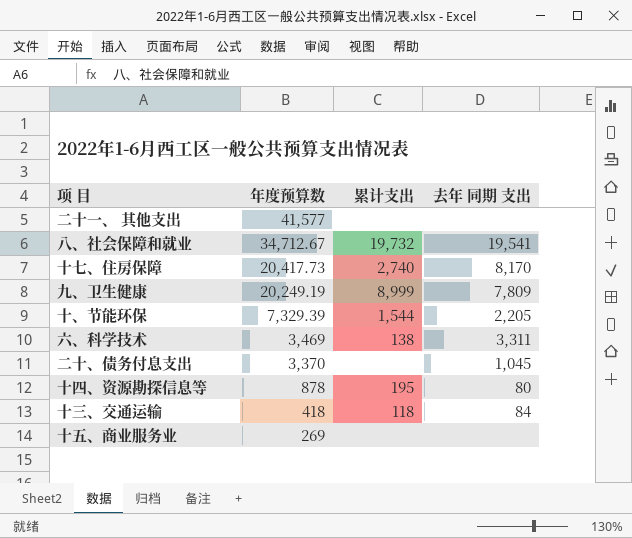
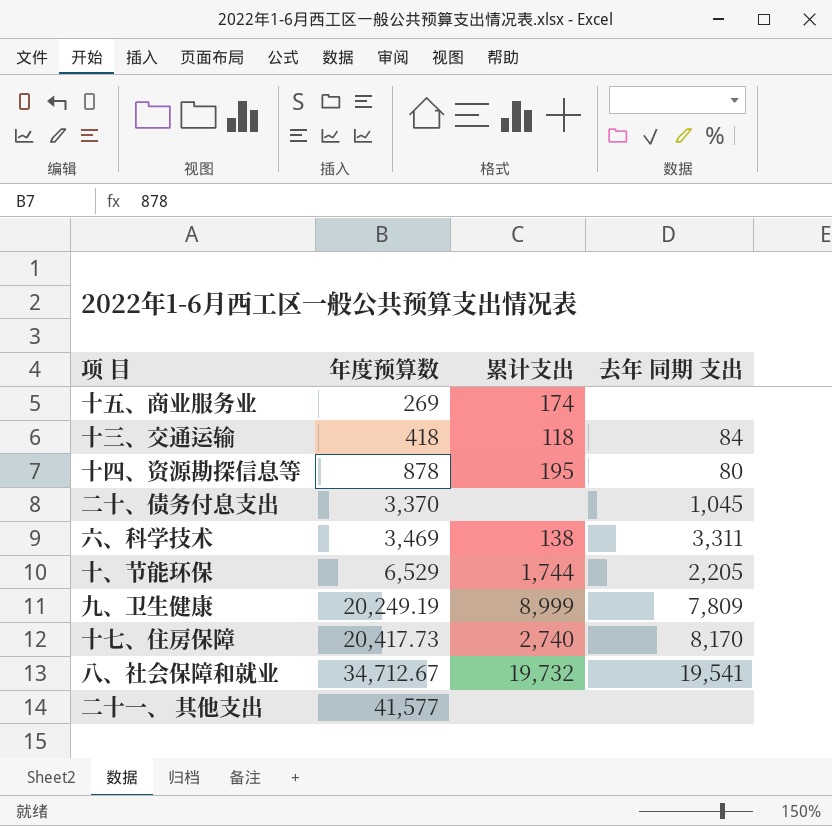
row order: 年度预算数 descending -> 年度预算数 ascending
十五、商业服务业 | 累计支出: none -> 174
十、节能环保 | 年度预算数: 7,329.39 -> 6,529
十、节能环保 | 累计支出: 1,544 -> 1,744

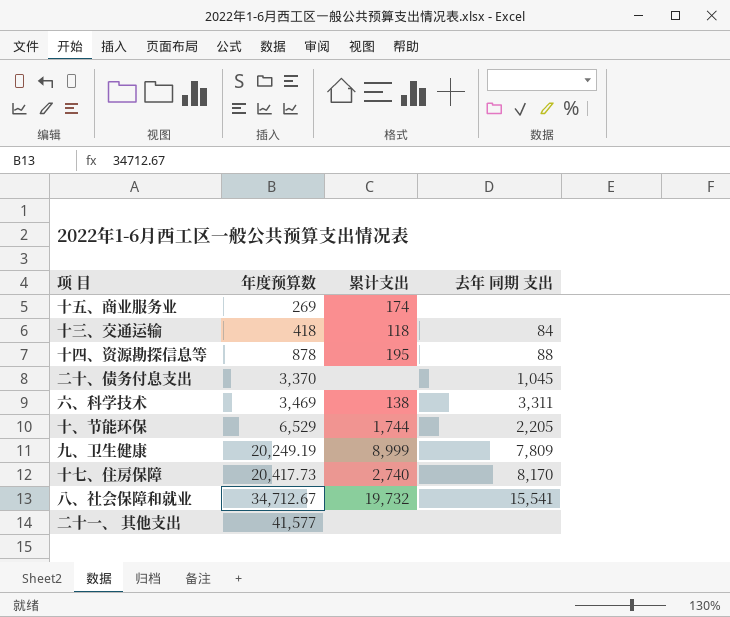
十四、资源勘探信息等 | 去年 同期 支出: 80 -> 88
八、社会保障和就业 | 去年 同期 支出: 19,541 -> 15,541

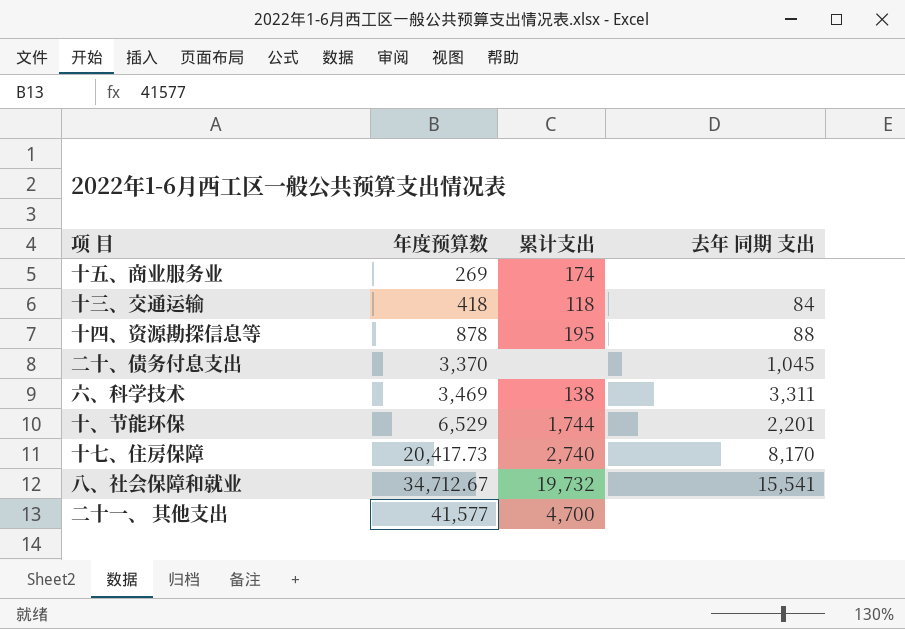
row 九、卫生健康: 20,249.19 | 8,999 | 7,809 -> none
十、节能环保 | 去年 同期 支出: 2,205 -> 2,201
二十一、 其他支出 | 累计支出: none -> 4,700

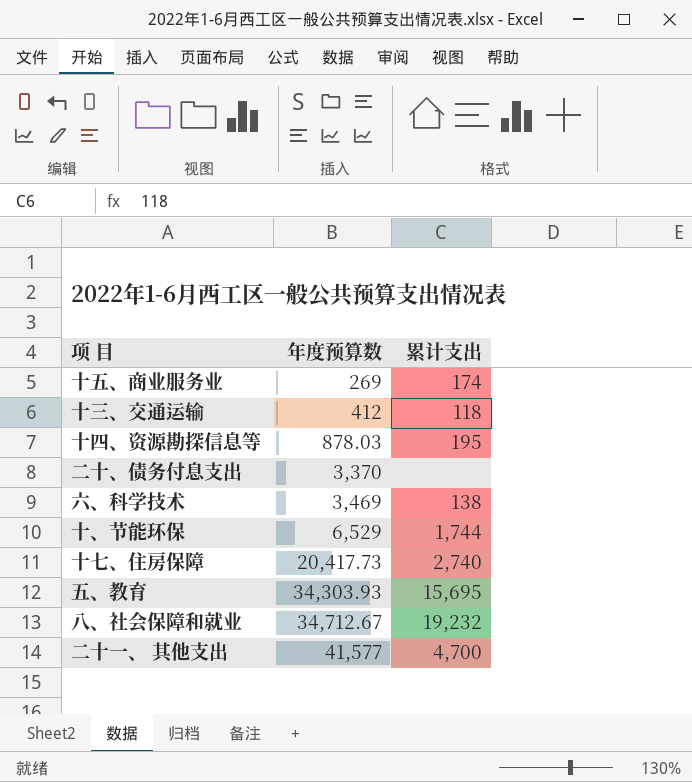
column 去年 同期 支出 | position: 4 -> none
十三、交通运输 | 年度预算数: 418 -> 412
十四、资源勘探信息等 | 年度预算数: 878 -> 878.03
row 五、教育: none -> 34,303.93 | 15,695
八、社会保障和就业 | 累计支出: 19,732 -> 19,232

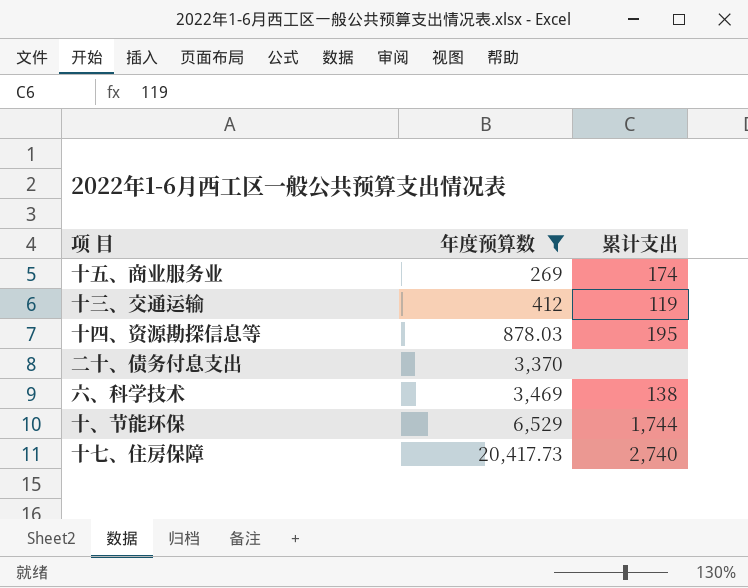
filter: none -> 年度预算数 <= 20,417.73
十三、交通运输 | 累计支出: 118 -> 119

